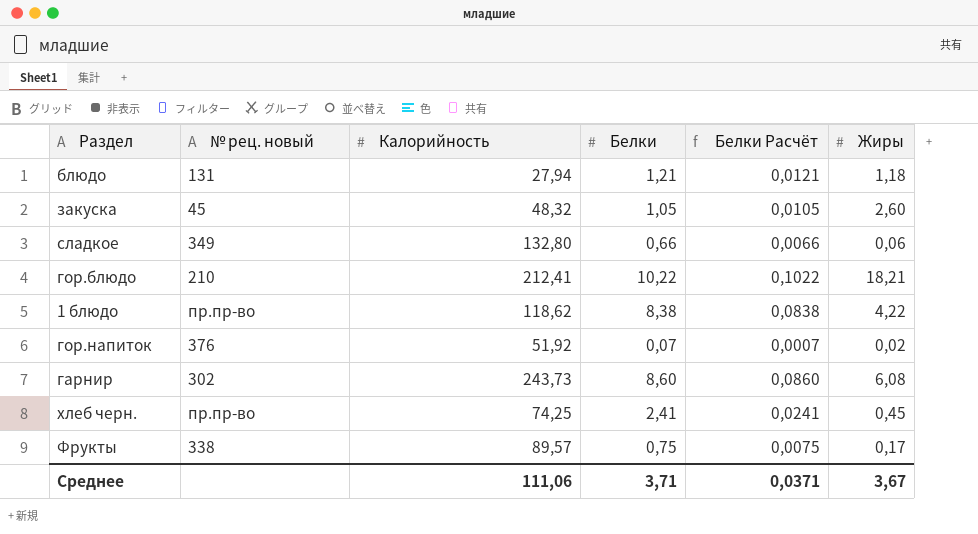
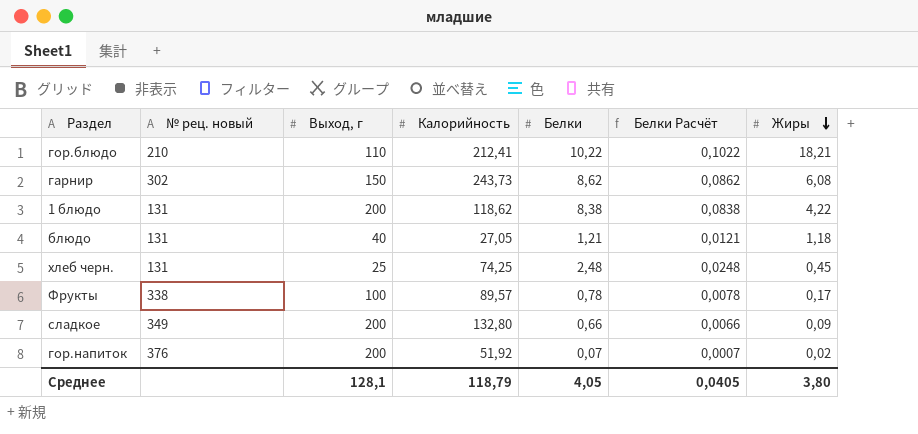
row order: none -> Жиры descending
column Выход, г | position: none -> 3
row закуска: 45 | 48,32 | 1,05 | 0,0105 | 2,60 -> none
гарнир | Белки: 8,60 -> 8,62
гарнир | Белки Расчёт: 0,0860 -> 0,0862
1 блюдо | № рец. новый: пр.пр-во -> 131
блюдо | Калорийность: 27,94 -> 27,05
хлеб черн. | № рец. новый: пр.пр-во -> 131
хлеб черн. | Белки: 2,41 -> 2,48
хлеб черн. | Белки Расчёт: 0,0241 -> 0,0248
Фрукты | Белки: 0,75 -> 0,78
Фрукты | Белки Расчёт: 0,0075 -> 0,0078
сладкое | Жиры: 0,06 -> 0,09
Среднее | Калорийность: 111,06 -> 118,79
Среднее | Белки: 3,71 -> 4,05
Среднее | Белки Расчёт: 0,0371 -> 0,0405
Среднее | Жиры: 3,67 -> 3,80

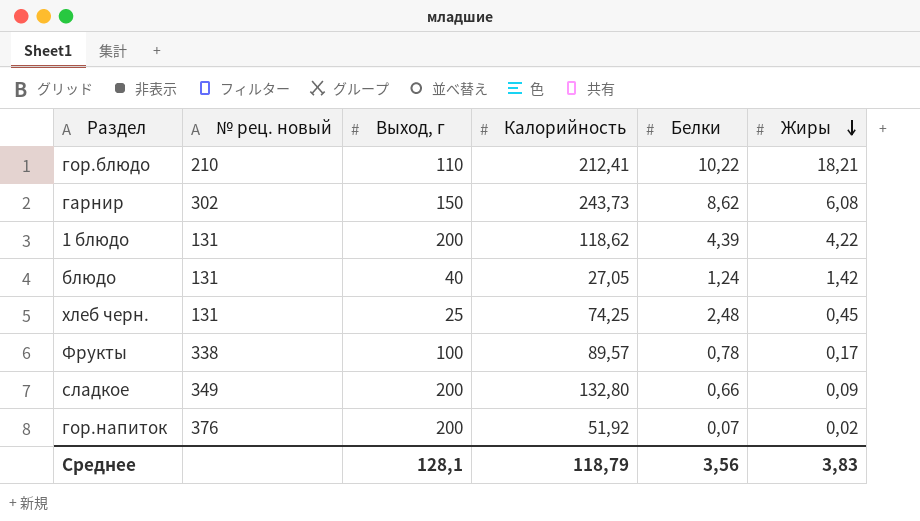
column Белки Расчёт | formula: [Белки] * 0,01 -> none
1 блюдо | Белки: 8,38 -> 4,39
блюдо | Белки: 1,21 -> 1,24
блюдо | Жиры: 1,18 -> 1,42
Среднее | Белки: 4,05 -> 3,56
Среднее | Жиры: 3,80 -> 3,83

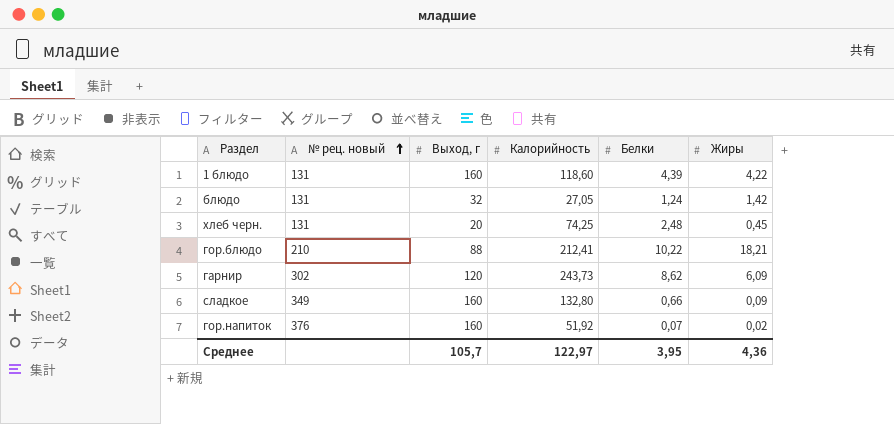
row order: Жиры descending -> № рец. новый ascending
row Фрукты: 338 | 100 | 89,57 | 0,78 | 0,17 -> none
1 блюдо | Выход, г: 200 -> 160
1 блюдо | Калорийность: 118,62 -> 118,60
блюдо | Выход, г: 40 -> 32
хлеб черн. | Выход, г: 25 -> 20
гор.блюдо | Выход, г: 110 -> 88
гарнир | Выход, г: 150 -> 120
гарнир | Жиры: 6,08 -> 6,09
сладкое | Выход, г: 200 -> 160
гор.напиток | Выход, г: 200 -> 160
Среднее | Выход, г: 128,1 -> 105,7
Среднее | Калорийность: 118,79 -> 122,97
Среднее | Белки: 3,56 -> 3,95
Среднее | Жиры: 3,83 -> 4,36

